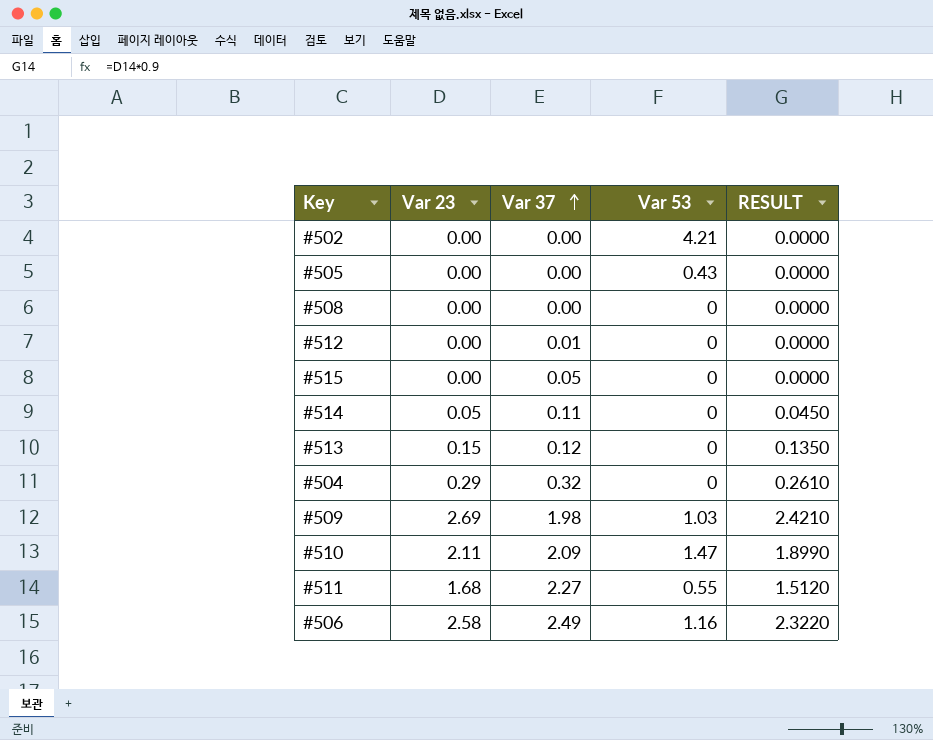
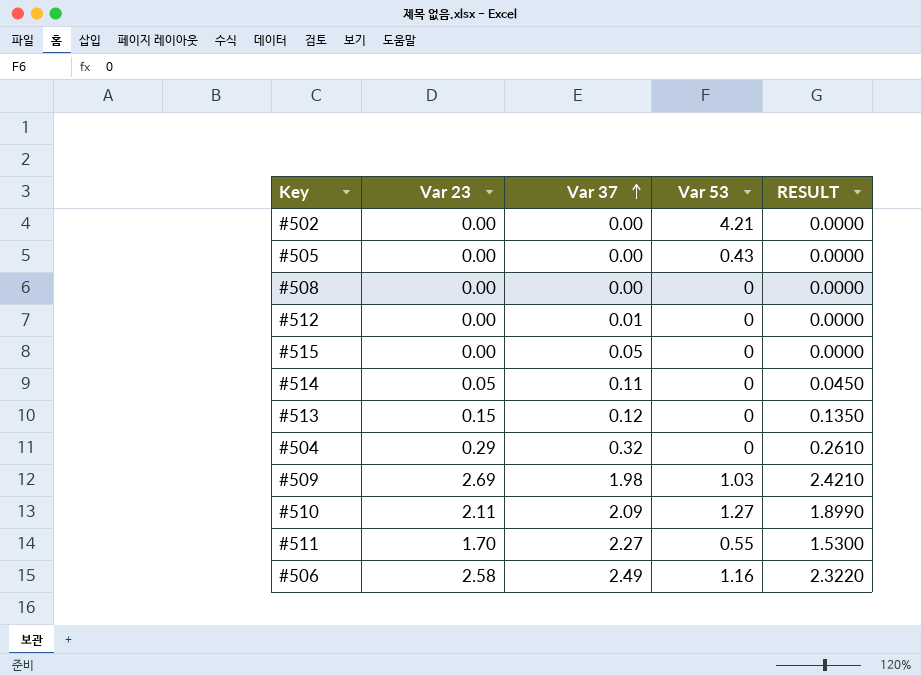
#510 | Var 53: 1.47 -> 1.27
#511 | Var 23: 1.68 -> 1.70
#511 | RESULT: 1.5120 -> 1.5300

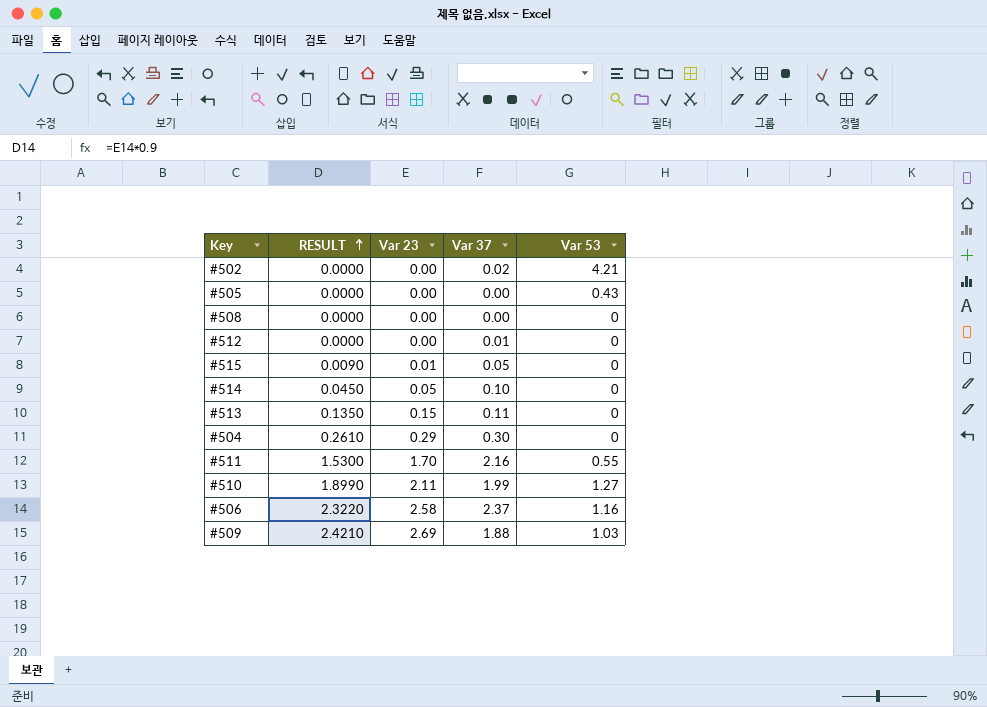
row order: Var 37 ascending -> RESULT ascending
column RESULT | position: 5 -> 2
#502 | Var 37: 0.00 -> 0.02
#515 | RESULT: 0.0000 -> 0.0090
#515 | Var 23: 0.00 -> 0.01
#514 | Var 37: 0.11 -> 0.10
#513 | Var 37: 0.12 -> 0.11
#504 | Var 37: 0.32 -> 0.30
#511 | Var 37: 2.27 -> 2.16
#510 | Var 37: 2.09 -> 1.99
#506 | Var 37: 2.49 -> 2.37
#509 | Var 37: 1.98 -> 1.88

